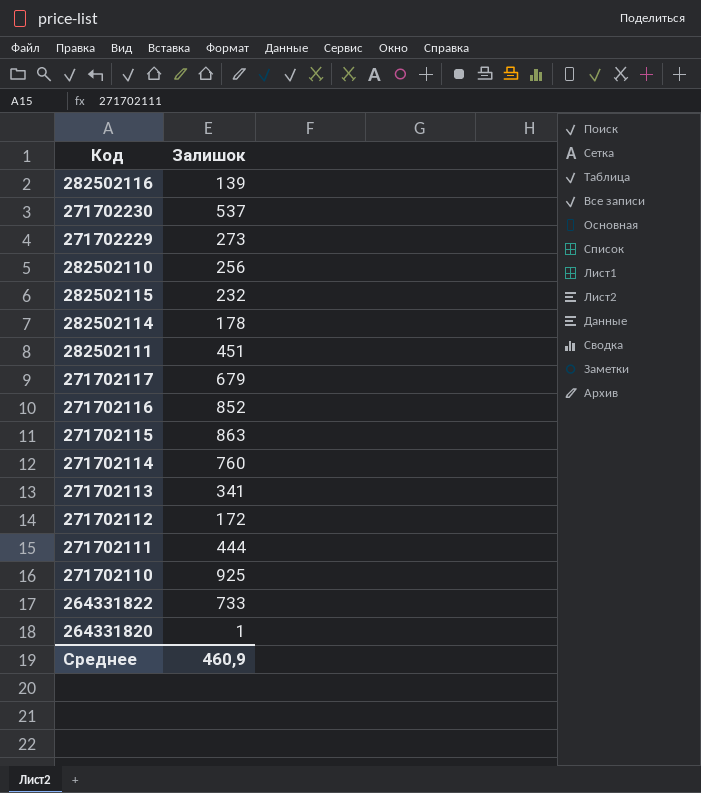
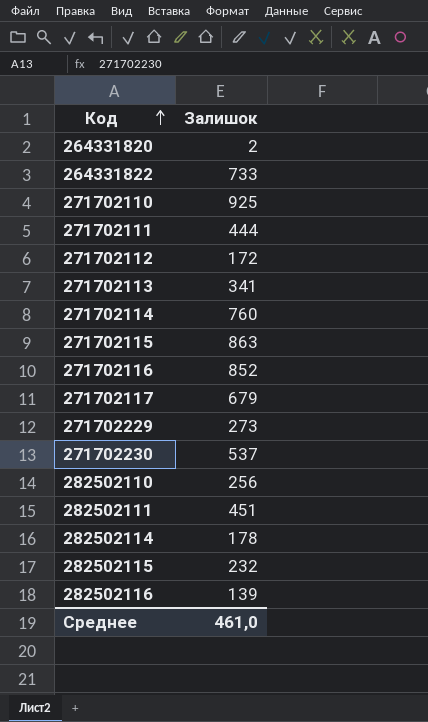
row order: none -> Код ascending
264331820 | Залишок: 1 -> 2
Среднее | Залишок: 460,9 -> 461,0

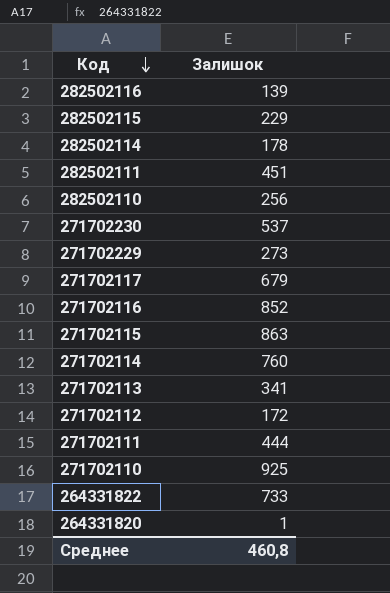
row order: Код ascending -> Код descending
282502115 | Залишок: 232 -> 229
264331820 | Залишок: 2 -> 1
Среднее | Залишок: 461,0 -> 460,8

